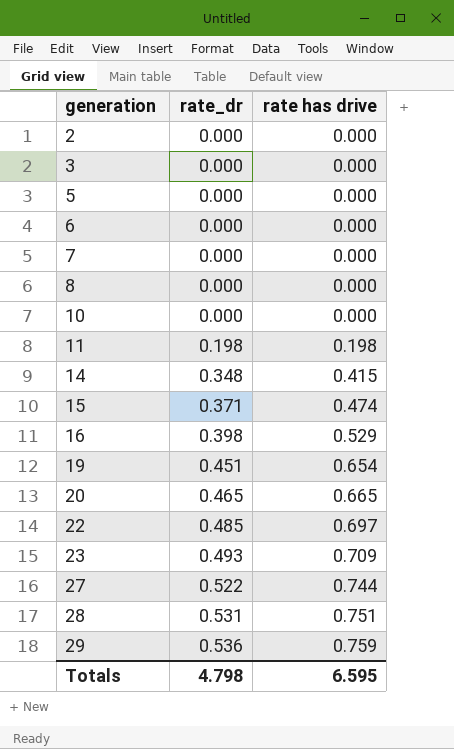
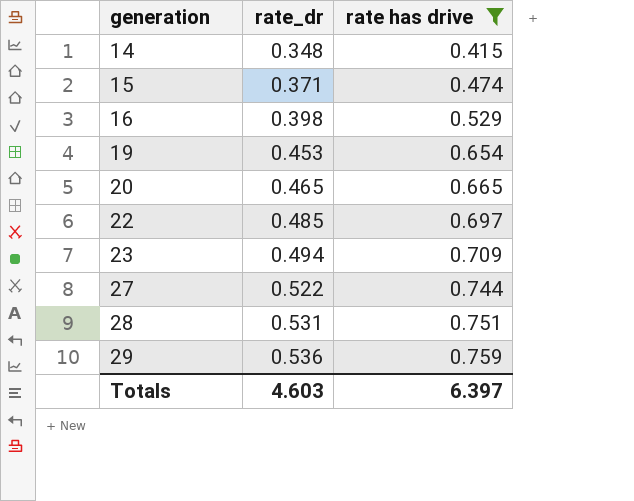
filter: none -> rate has drive >= 0.415
19 | rate_dr: 0.451 -> 0.453
23 | rate_dr: 0.493 -> 0.494
Totals | rate_dr: 4.798 -> 4.603
Totals | rate has drive: 6.595 -> 6.397

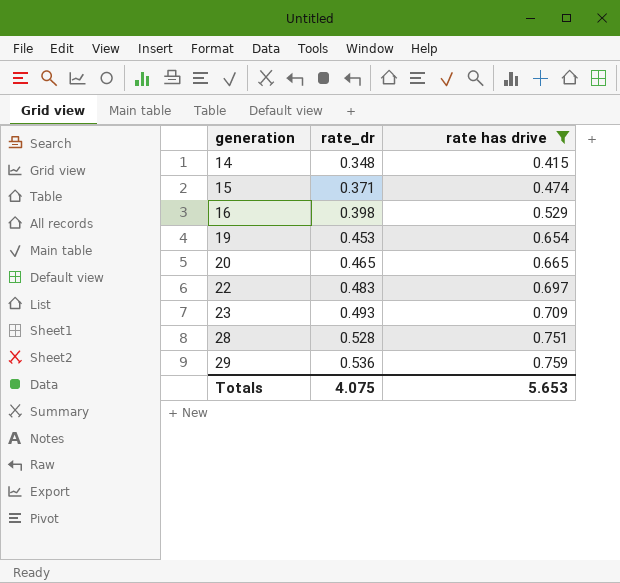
row 27: 0.522 | 0.744 -> none
22 | rate_dr: 0.485 -> 0.483
23 | rate_dr: 0.494 -> 0.493
28 | rate_dr: 0.531 -> 0.528
Totals | rate_dr: 4.603 -> 4.075
Totals | rate has drive: 6.397 -> 5.653

